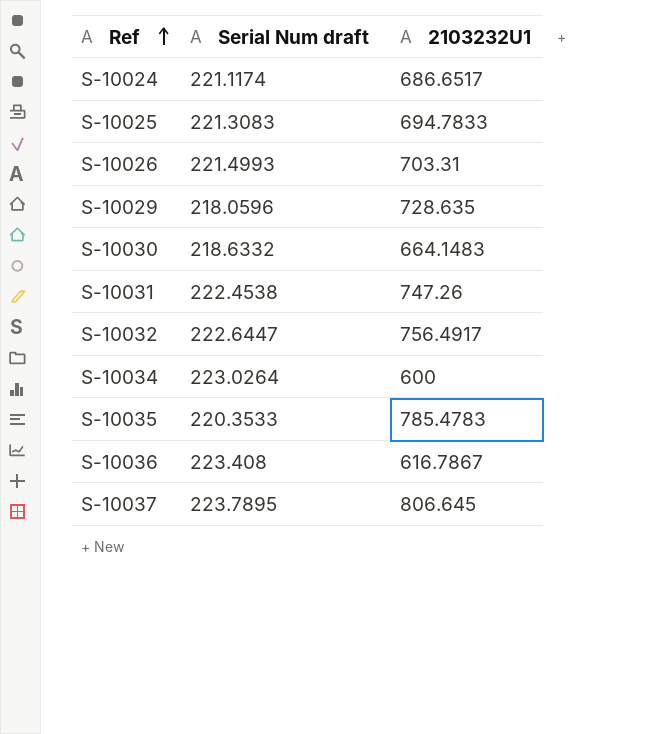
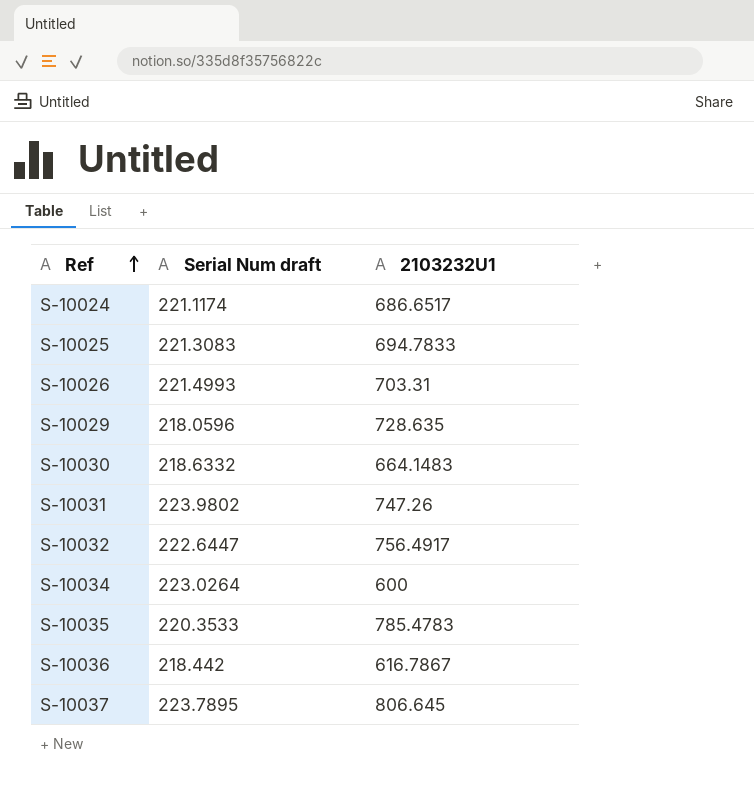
S-10031 | Serial Num draft: 222.4538 -> 223.9802
S-10036 | Serial Num draft: 223.408 -> 218.442

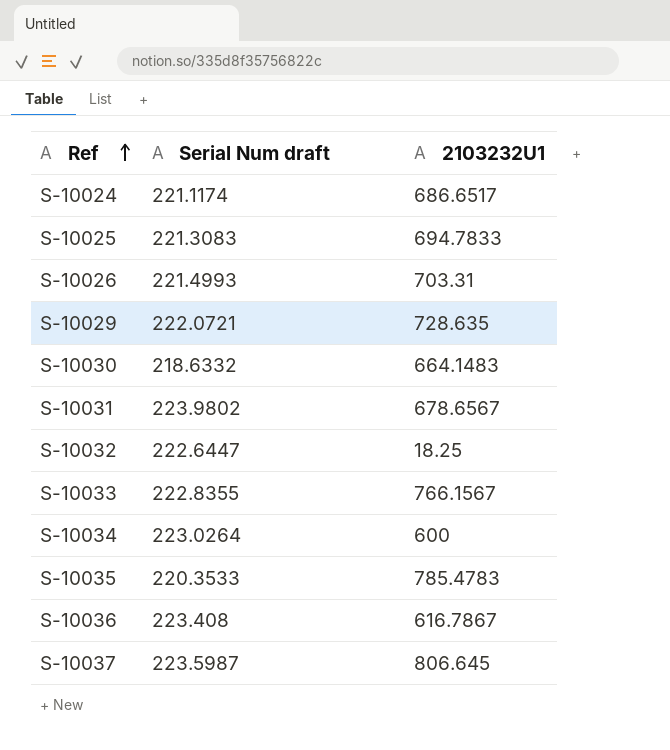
S-10029 | Serial Num draft: 218.0596 -> 222.0721
S-10031 | 2103232U1: 747.26 -> 678.6567
S-10032 | 2103232U1: 756.4917 -> 18.25
row S-10033: none -> 222.8355 | 766.1567
S-10036 | Serial Num draft: 218.442 -> 223.408
S-10037 | Serial Num draft: 223.7895 -> 223.5987

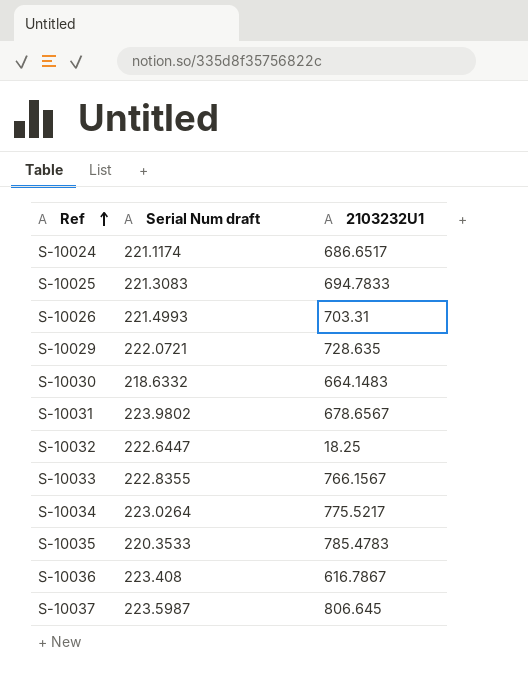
S-10034 | 2103232U1: 600 -> 775.5217

